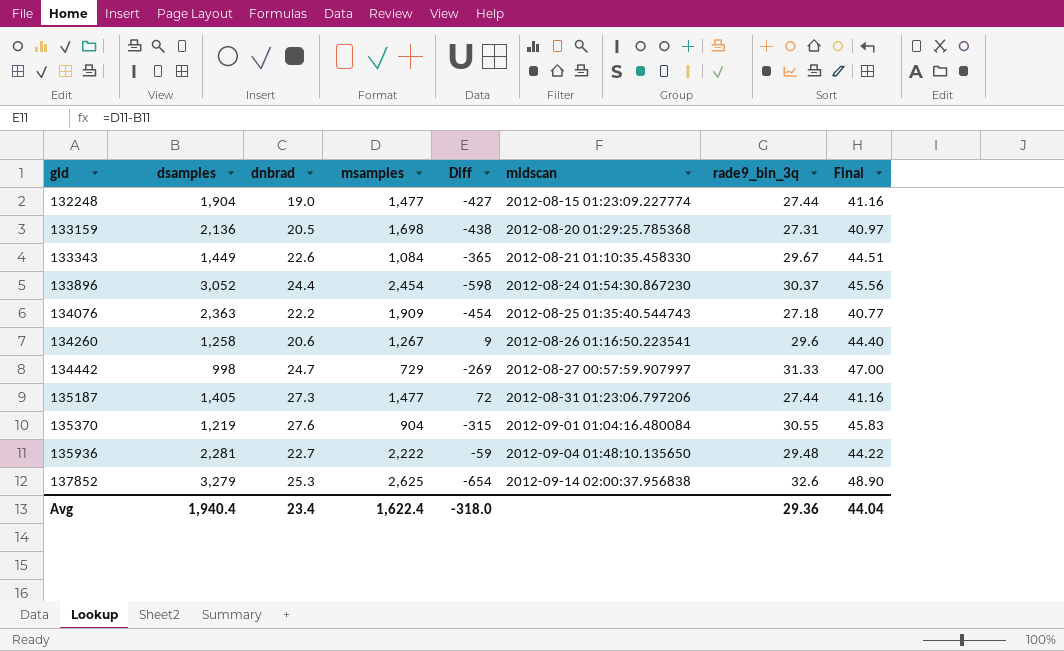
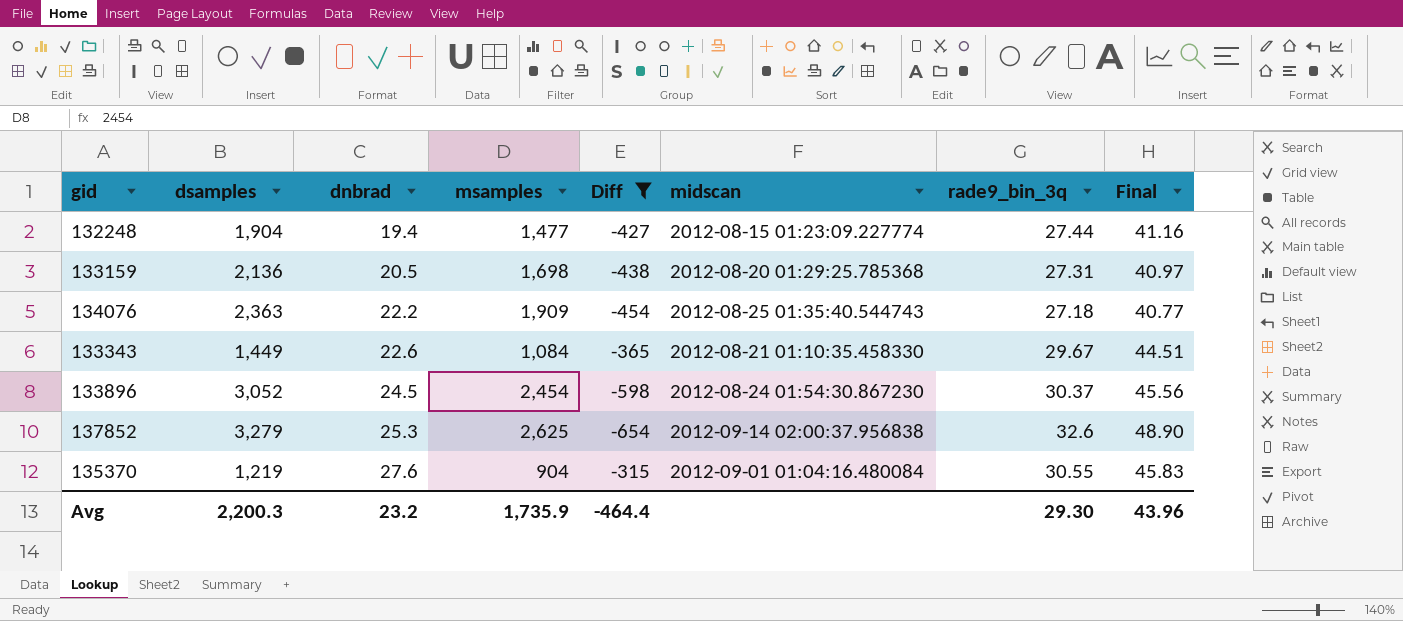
filter: none -> Diff <= -315
row order: gid ascending -> dnbrad ascending
132248 | dnbrad: 19.0 -> 19.4
133896 | dnbrad: 24.4 -> 24.5
Avg | dsamples: 1,940.4 -> 2,200.3
Avg | dnbrad: 23.4 -> 23.2
Avg | msamples: 1,622.4 -> 1,735.9
Avg | Diff: -318.0 -> -464.4
Avg | rade9_bin_3q: 29.36 -> 29.30
Avg | Final: 44.04 -> 43.96

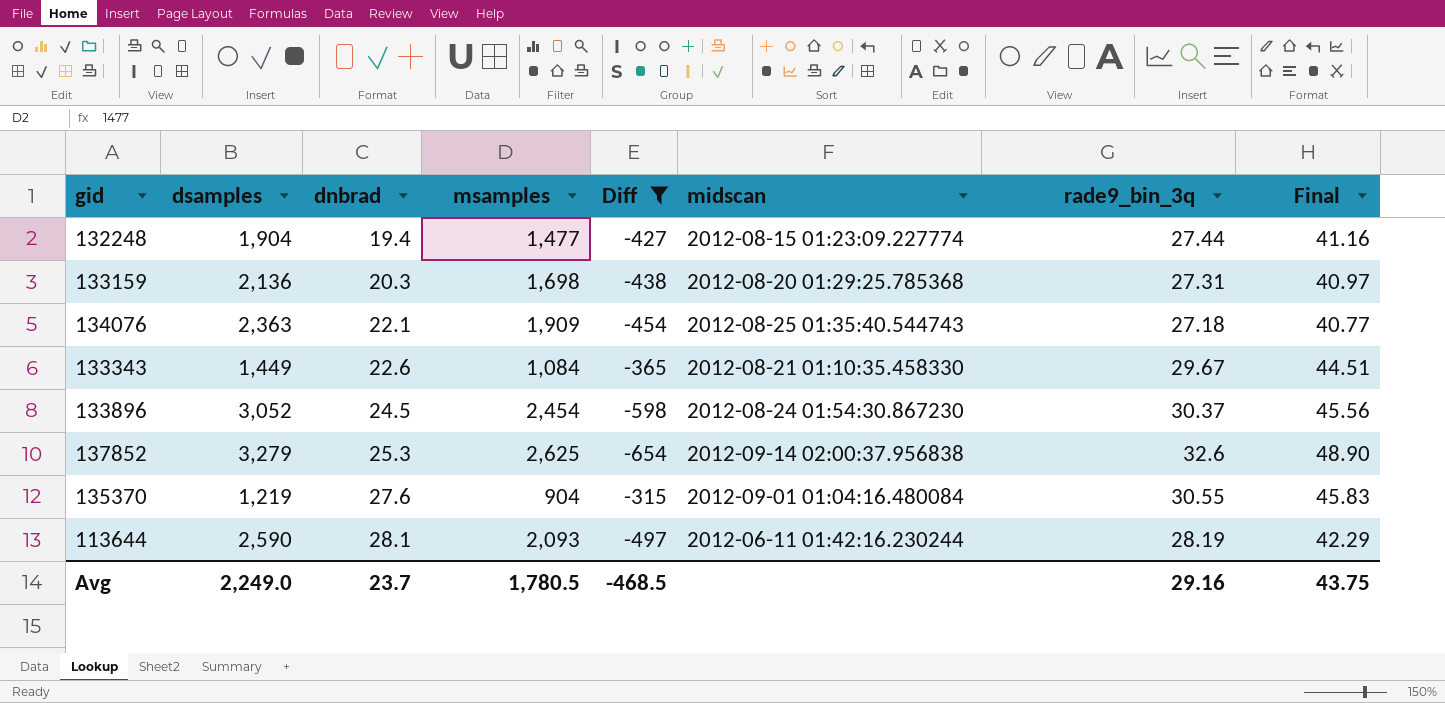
133159 | dnbrad: 20.5 -> 20.3
134076 | dnbrad: 22.2 -> 22.1
row 113644: none -> 2,590 | 28.1 | 2,093 | -497 | 2012-06-11 01:42:16.230244 | 28.19 | 42.29
Avg | dsamples: 2,200.3 -> 2,249.0
Avg | dnbrad: 23.2 -> 23.7
Avg | msamples: 1,735.9 -> 1,780.5
Avg | Diff: -464.4 -> -468.5
Avg | rade9_bin_3q: 29.30 -> 29.16
Avg | Final: 43.96 -> 43.75

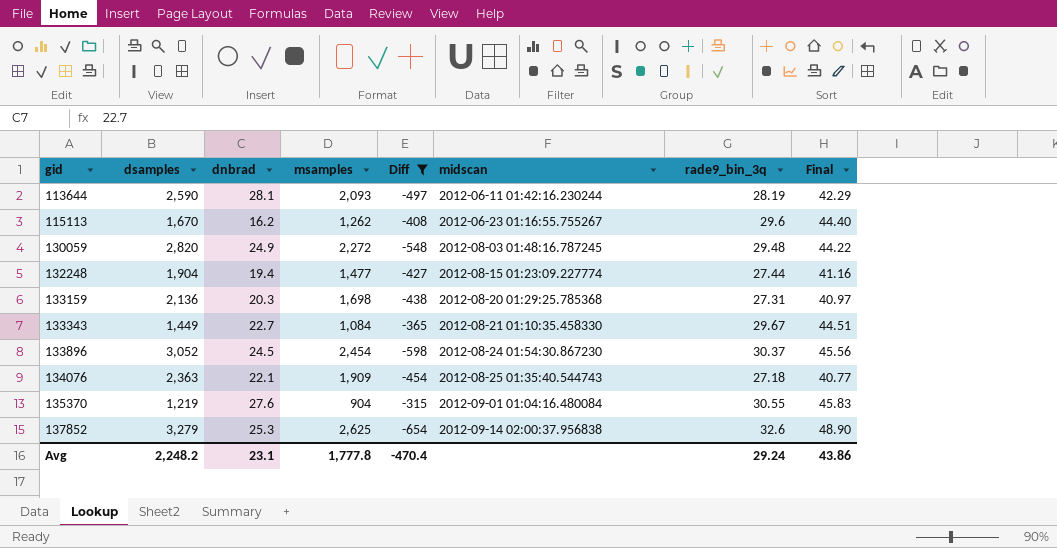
row order: dnbrad ascending -> gid ascending
row 115113: none -> 1,670 | 16.2 | 1,262 | -408 | 2012-06-23 01:16:55.755267 | 29.6 | 44.40
row 130059: none -> 2,820 | 24.9 | 2,272 | -548 | 2012-08-03 01:48:16.787245 | 29.48 | 44.22
133343 | dnbrad: 22.6 -> 22.7
Avg | dsamples: 2,249.0 -> 2,248.2
Avg | dnbrad: 23.7 -> 23.1
Avg | msamples: 1,780.5 -> 1,777.8
Avg | Diff: -468.5 -> -470.4
Avg | rade9_bin_3q: 29.16 -> 29.24
Avg | Final: 43.75 -> 43.86

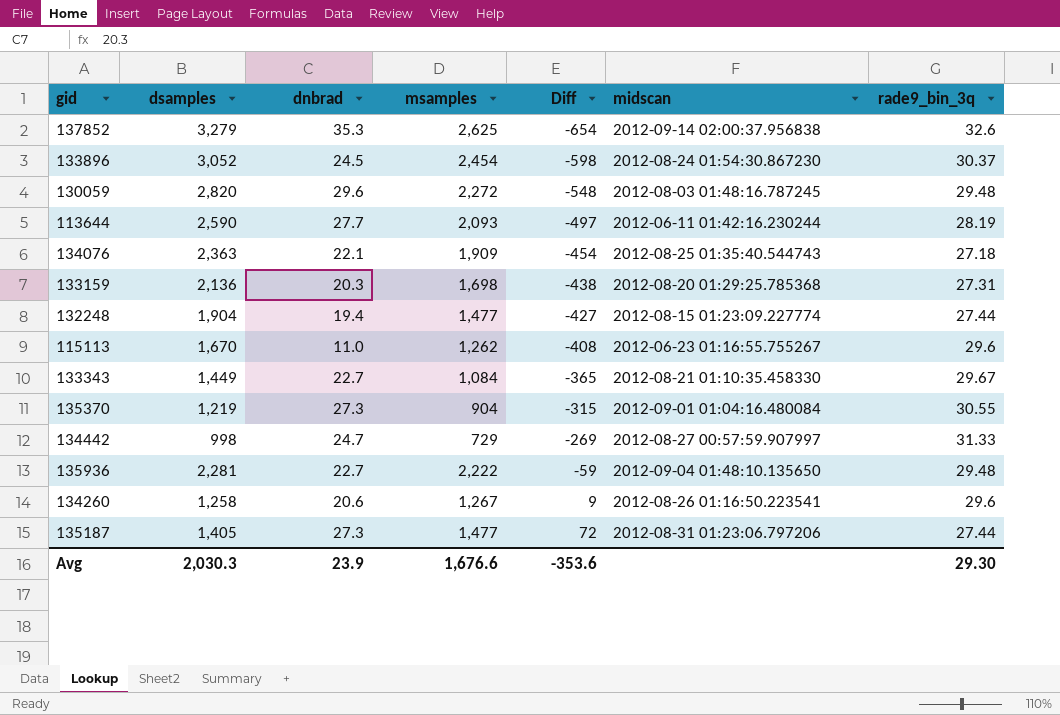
filter: Diff <= -315 -> none
row order: gid ascending -> Diff ascending
column Final | formula: [rade9_bin_3q] * 1.5 -> none
137852 | dnbrad: 25.3 -> 35.3
130059 | dnbrad: 24.9 -> 29.6
113644 | dnbrad: 28.1 -> 27.7
115113 | dnbrad: 16.2 -> 11.0
135370 | dnbrad: 27.6 -> 27.3
Avg | dsamples: 2,248.2 -> 2,030.3
Avg | dnbrad: 23.1 -> 23.9
Avg | msamples: 1,777.8 -> 1,676.6
Avg | Diff: -470.4 -> -353.6
Avg | rade9_bin_3q: 29.24 -> 29.30

